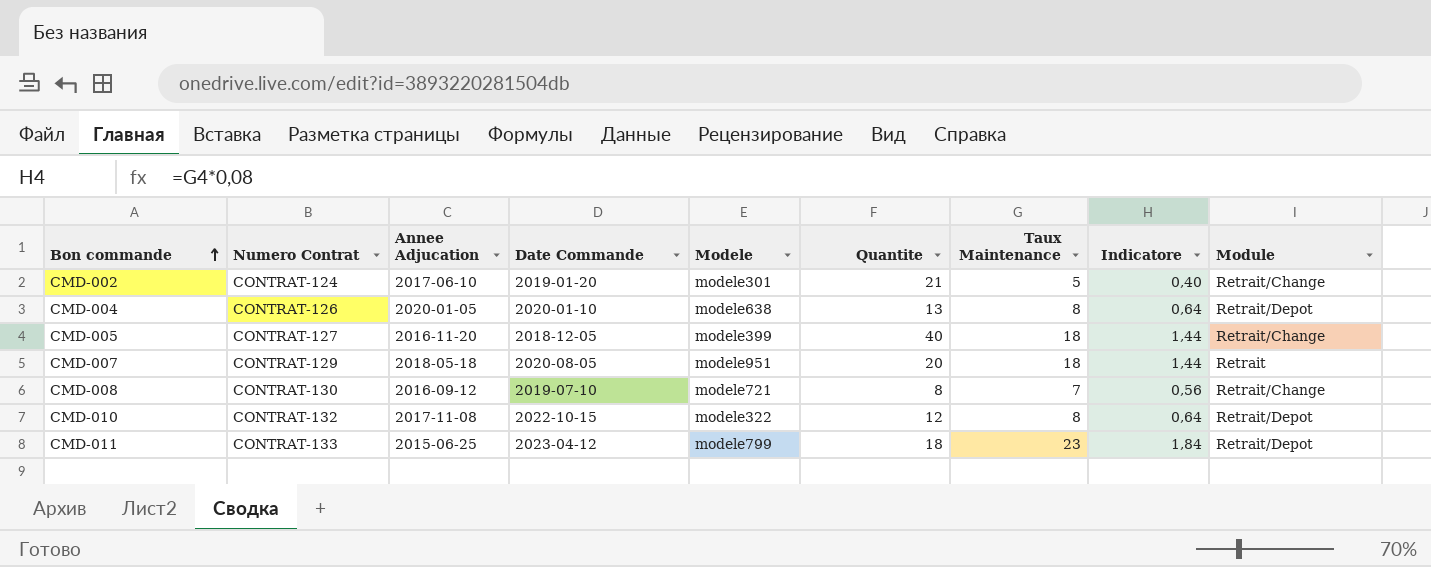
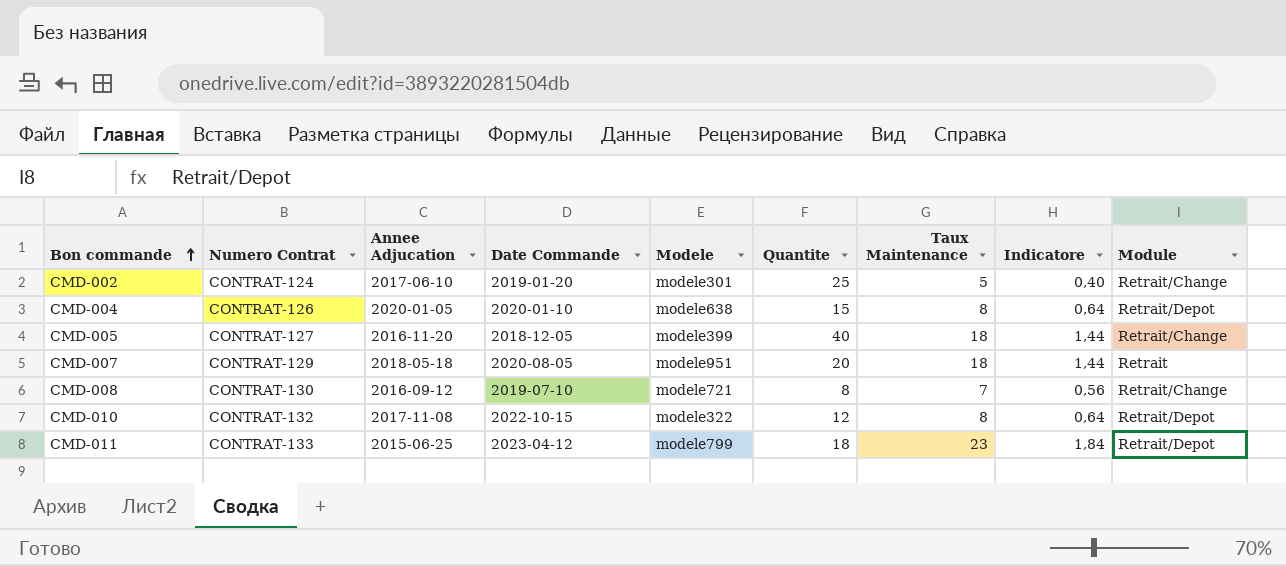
CMD-002 | Quantite: 21 -> 25
CMD-004 | Quantite: 13 -> 15

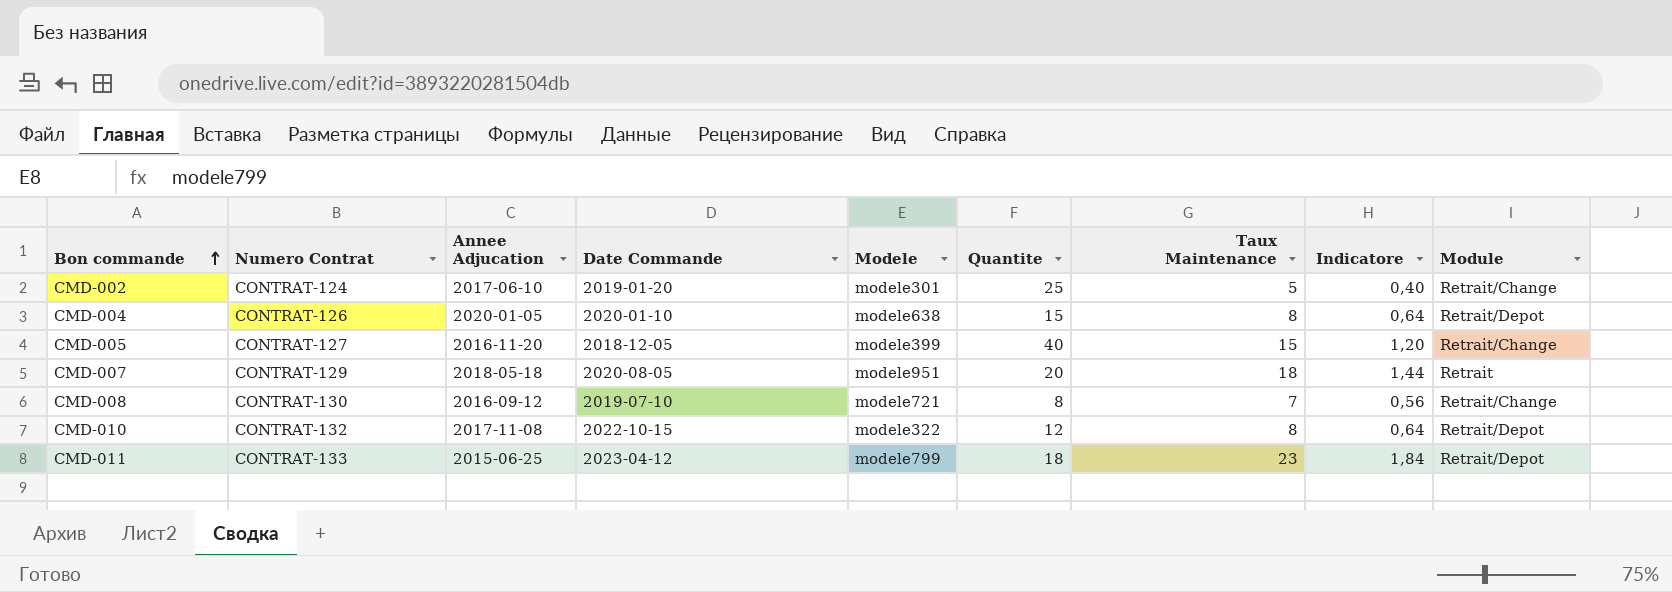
CMD-005 | Taux Maintenance: 18 -> 15
CMD-005 | Indicatore: 1,44 -> 1,20

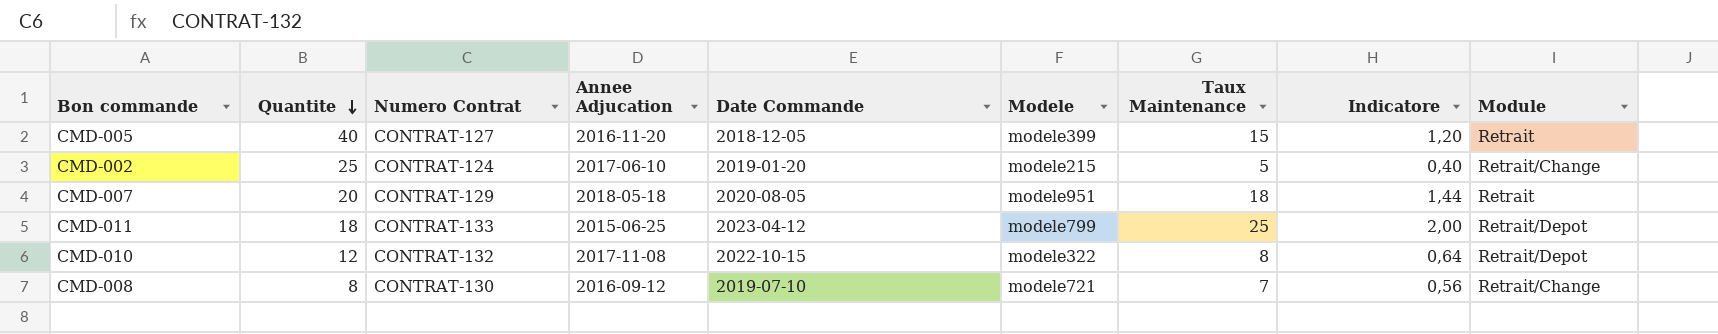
row order: Bon commande ascending -> Quantite descending
column Quantite | position: 6 -> 2
row CMD-004: CONTRAT-126 | 2020-01-05 | 2020-01-10 | modele638 | 15 | 8 | 0,64 | Retrait/Depot -> none
CMD-005 | Module: Retrait/Change -> Retrait
CMD-002 | Modele: modele301 -> modele215
CMD-011 | Taux Maintenance: 23 -> 25
CMD-011 | Indicatore: 1,84 -> 2,00

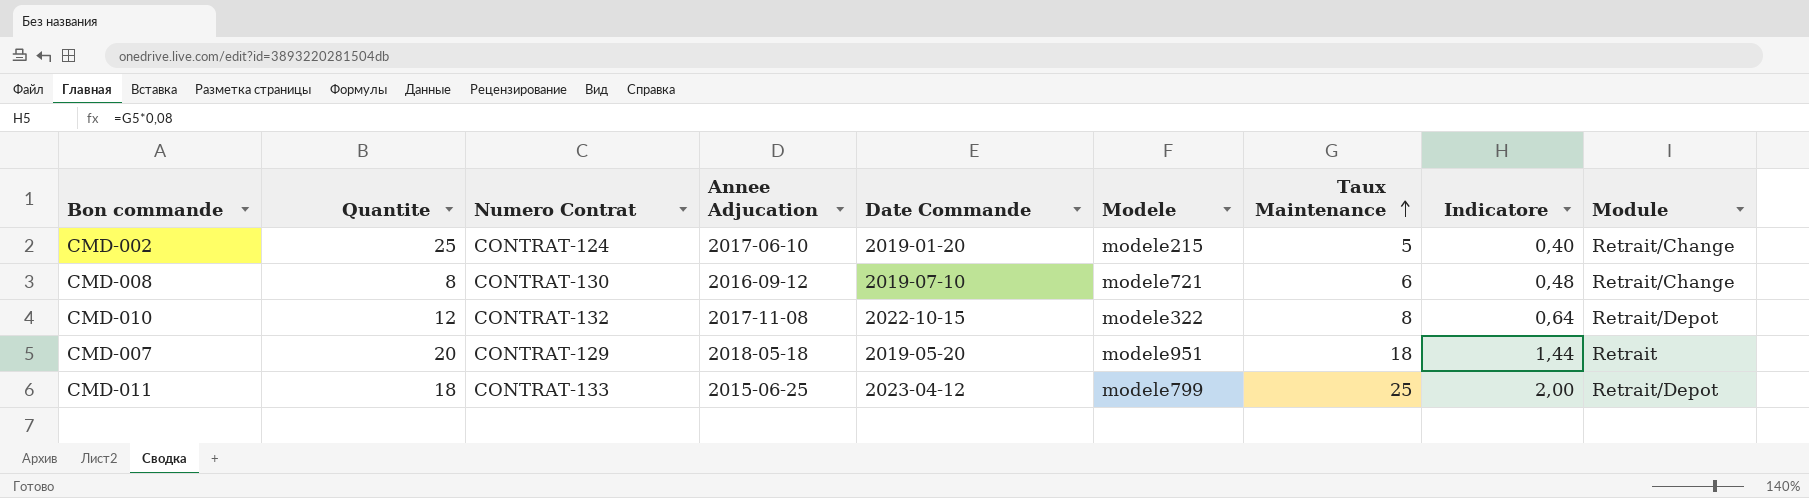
row order: Quantite descending -> Taux Maintenance ascending
row CMD-005: 40 | CONTRAT-127 | 2016-11-20 | 2018-12-05 | modele399 | 15 | 1,20 | Retrait -> none
CMD-008 | Taux Maintenance: 7 -> 6
CMD-008 | Indicatore: 0,56 -> 0,48
CMD-007 | Date Commande: 2020-08-05 -> 2019-05-20

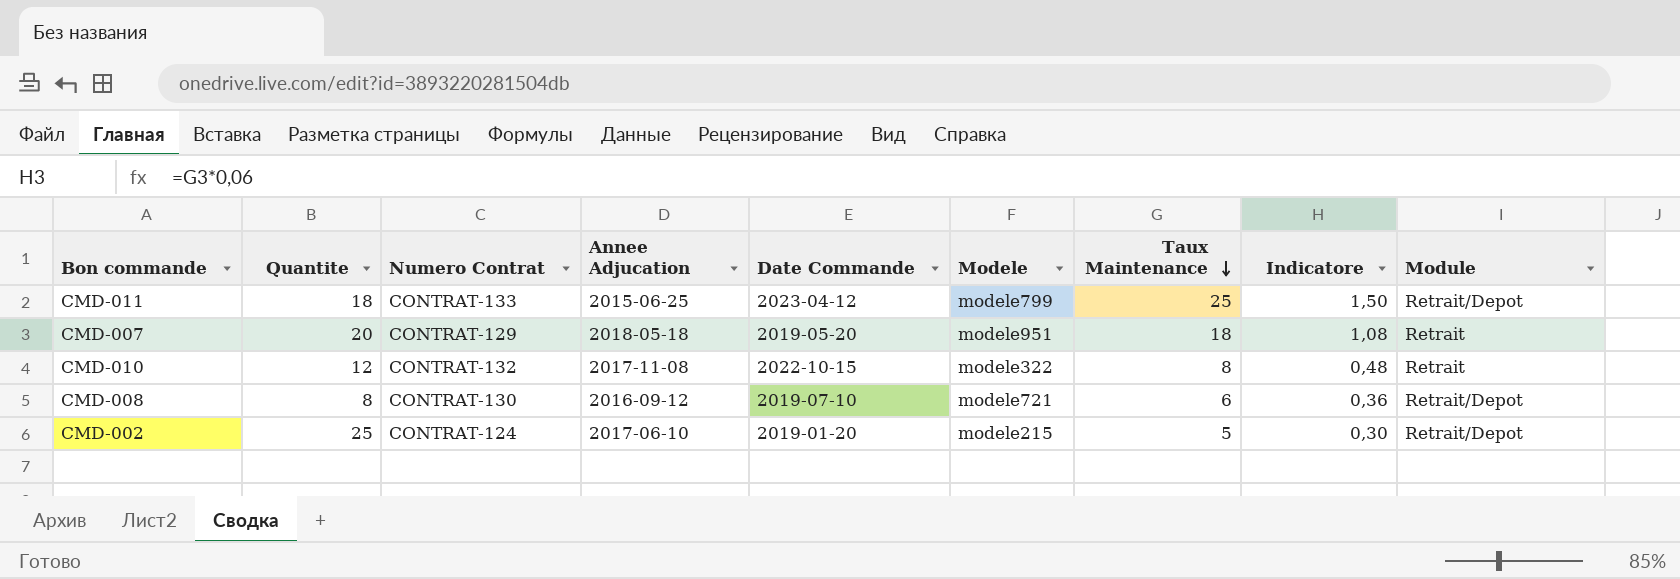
row order: Taux Maintenance ascending -> Taux Maintenance descending
column Indicatore | formula: [Taux Maintenance] * 0,08 -> [Taux Maintenance] * 0,06
CMD-010 | Module: Retrait/Depot -> Retrait
CMD-008 | Module: Retrait/Change -> Retrait/Depot
CMD-002 | Module: Retrait/Change -> Retrait/Depot

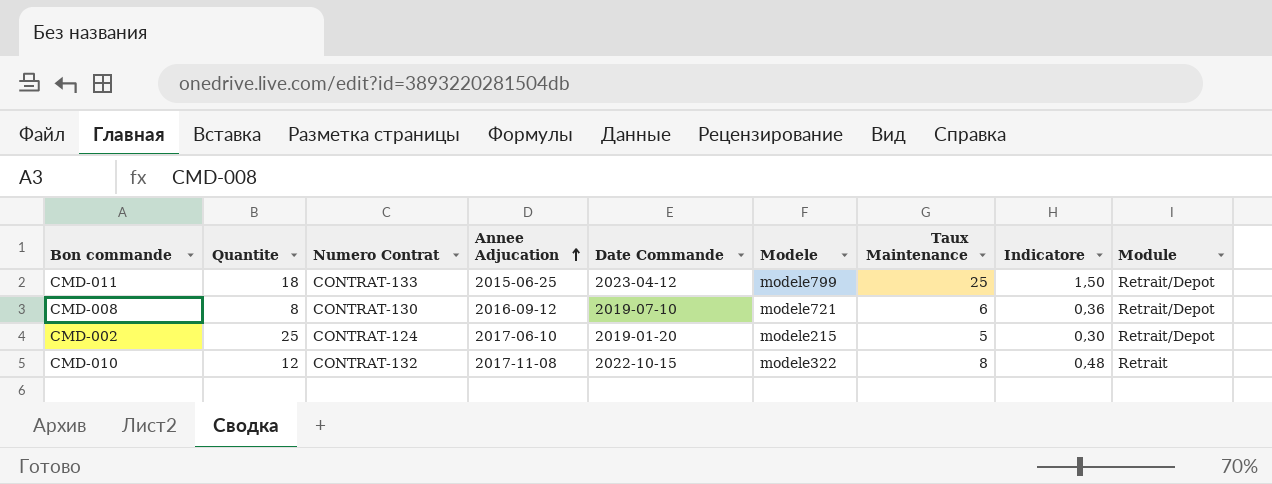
row order: Taux Maintenance descending -> Annee Adjucation ascending
row CMD-007: 20 | CONTRAT-129 | 2018-05-18 | 2019-05-20 | modele951 | 18 | 1,08 | Retrait -> none

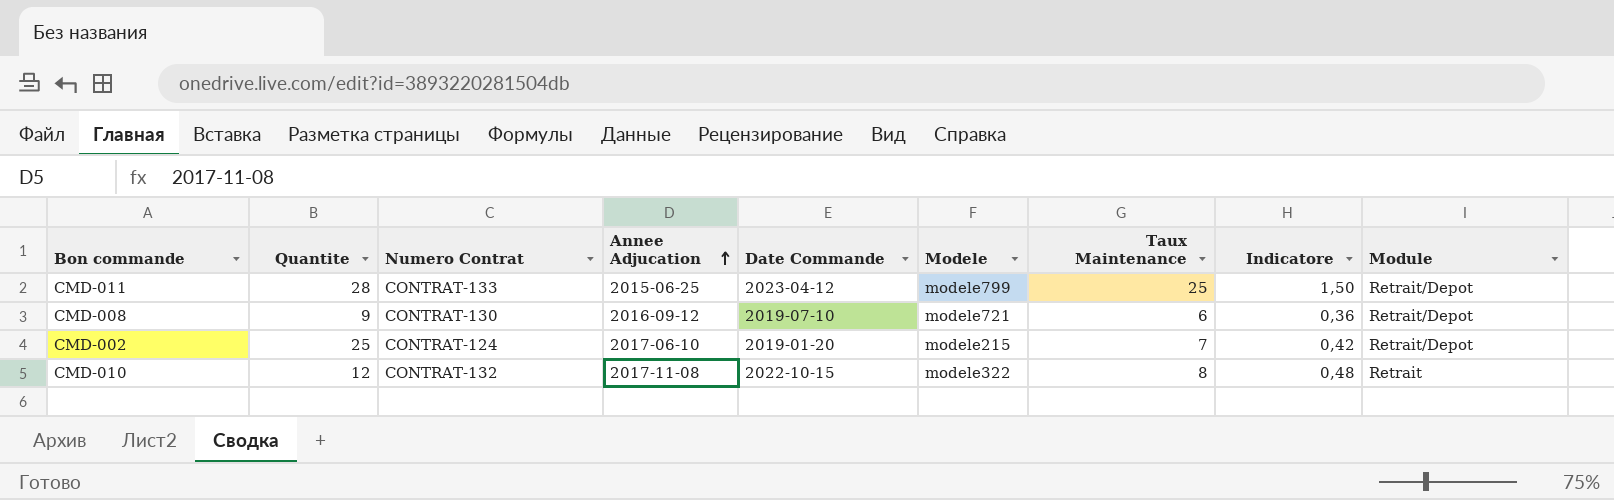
CMD-011 | Quantite: 18 -> 28
CMD-008 | Quantite: 8 -> 9
CMD-002 | Taux Maintenance: 5 -> 7
CMD-002 | Indicatore: 0,30 -> 0,42

